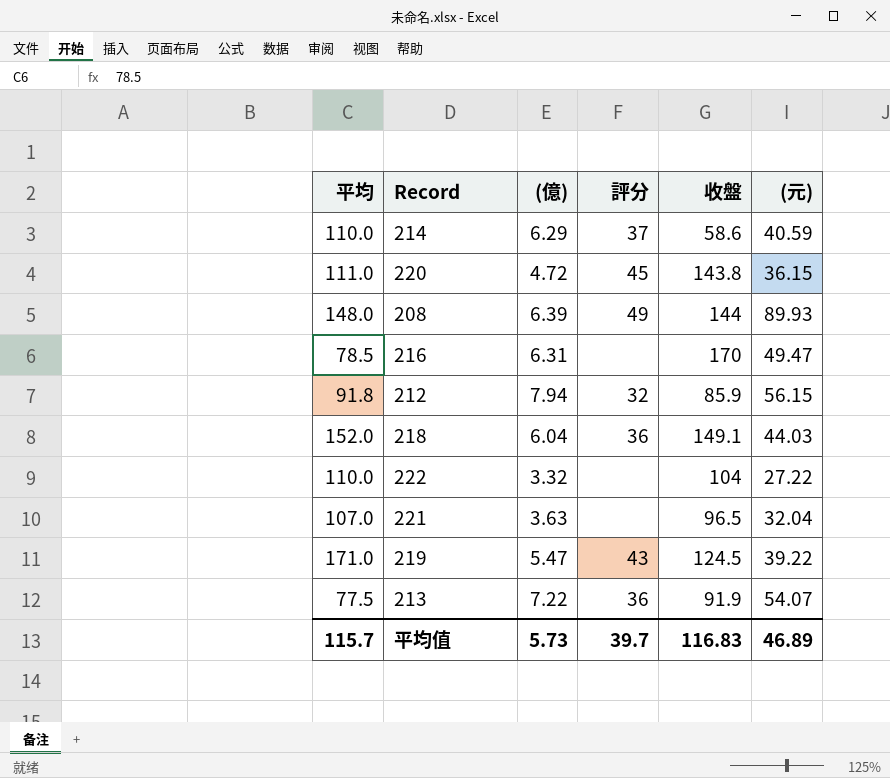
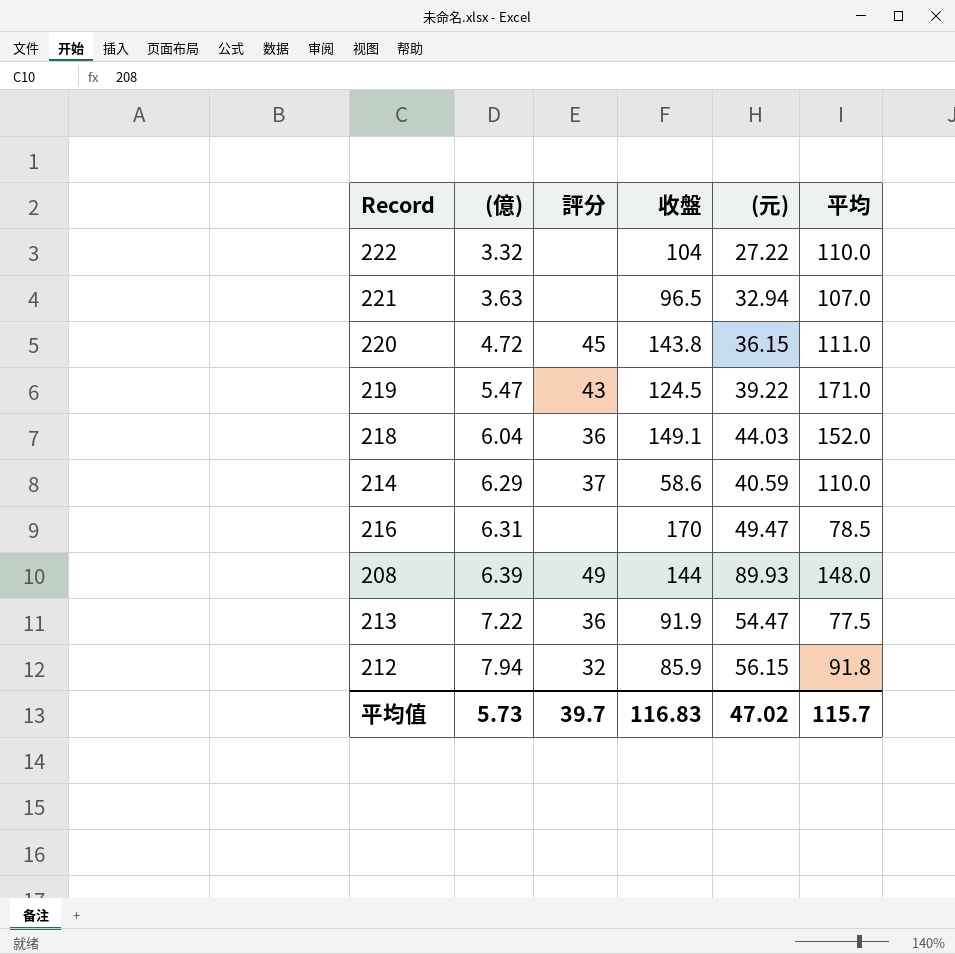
row order: none -> (億) ascending
column 平均 | position: 1 -> 6
221 | (元): 32.04 -> 32.94
213 | (元): 54.07 -> 54.47
平均值 | (元): 46.89 -> 47.02

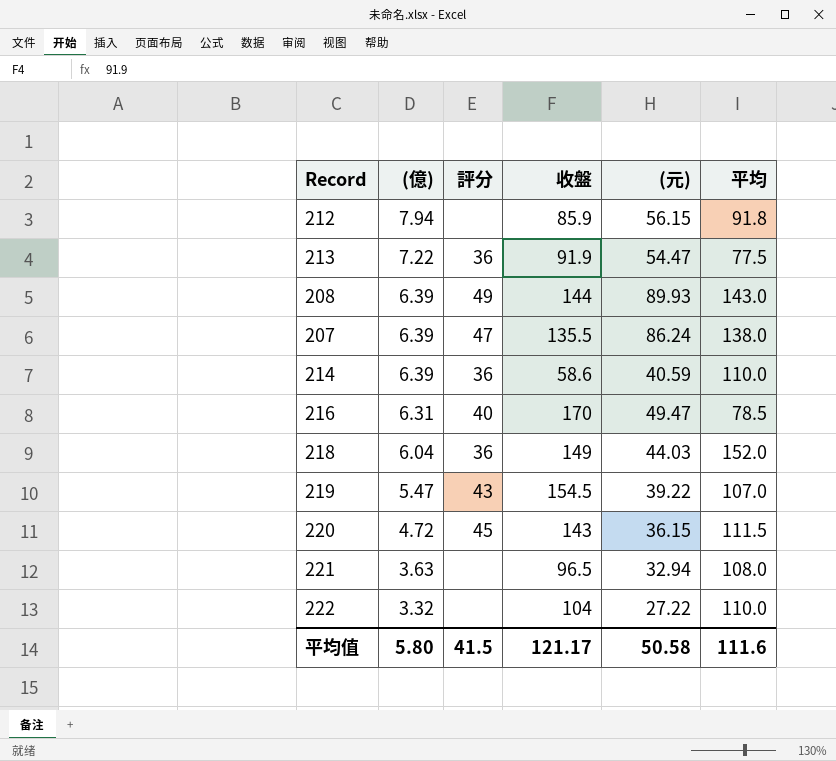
row order: (億) ascending -> (億) descending
212 | 評分: 32 -> none
208 | 平均: 148.0 -> 143.0
row 207: none -> 6.39 | 47 | 135.5 | 86.24 | 138.0
214 | (億): 6.29 -> 6.39
214 | 評分: 37 -> 36
216 | 評分: none -> 40
218 | 收盤: 149.1 -> 149
219 | 收盤: 124.5 -> 154.5
219 | 平均: 171.0 -> 107.0
220 | 收盤: 143.8 -> 143
220 | 平均: 111.0 -> 111.5
221 | 平均: 107.0 -> 108.0
平均值 | (億): 5.73 -> 5.80
平均值 | 評分: 39.7 -> 41.5
平均值 | 收盤: 116.83 -> 121.17
平均值 | (元): 47.02 -> 50.58
平均值 | 平均: 115.7 -> 111.6

